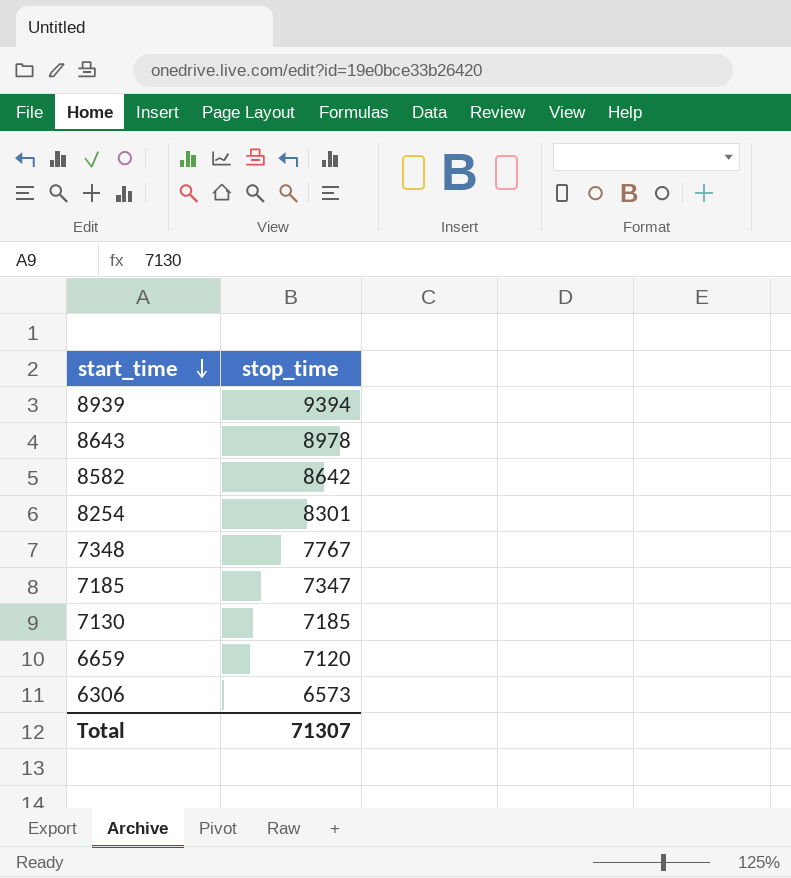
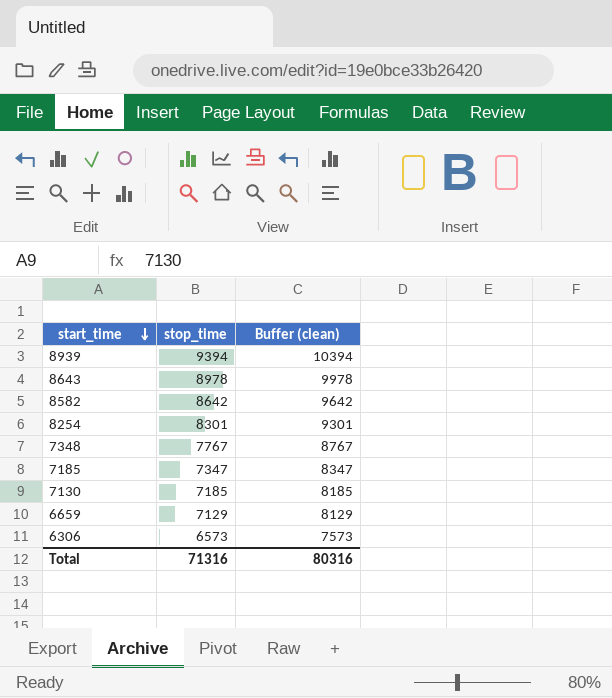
column Buffer (clean) | formula: none -> [stop_time] + 1000
6659 | stop_time: 7120 -> 7129
Total | stop_time: 71307 -> 71316

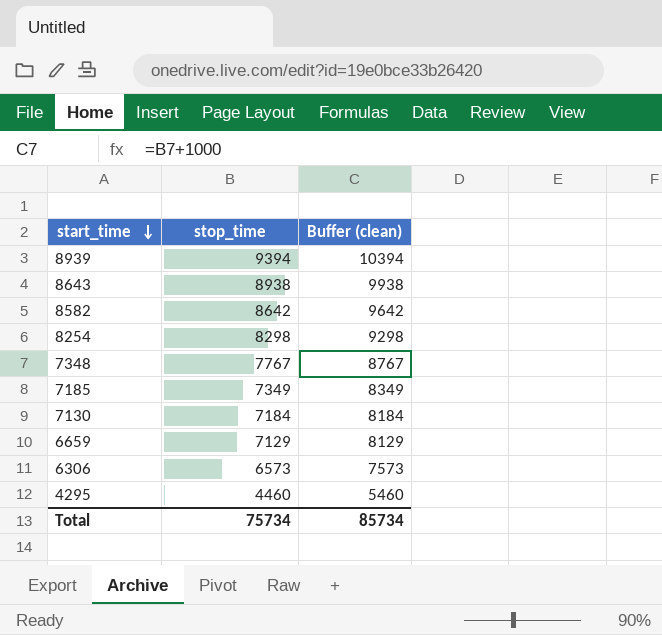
8643 | stop_time: 8978 -> 8938
8643 | Buffer (clean): 9978 -> 9938
8254 | stop_time: 8301 -> 8298
8254 | Buffer (clean): 9301 -> 9298
7185 | stop_time: 7347 -> 7349
7185 | Buffer (clean): 8347 -> 8349
7130 | stop_time: 7185 -> 7184
7130 | Buffer (clean): 8185 -> 8184
row 4295: none -> 4460 | 5460
Total | stop_time: 71316 -> 75734
Total | Buffer (clean): 80316 -> 85734

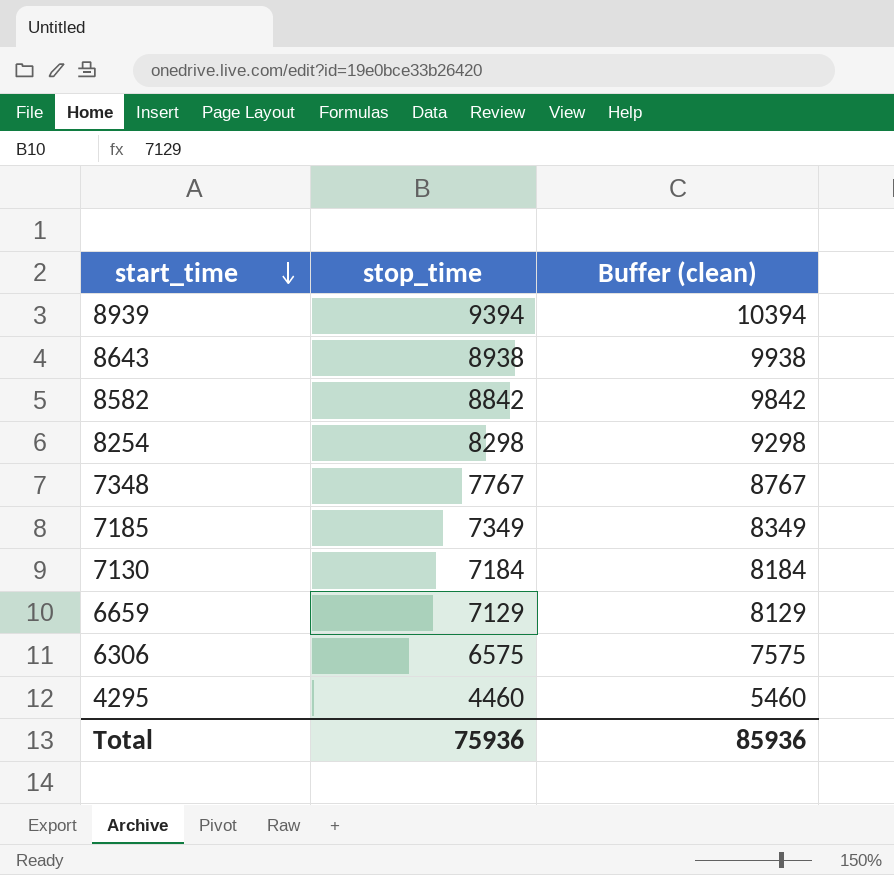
8582 | stop_time: 8642 -> 8842
8582 | Buffer (clean): 9642 -> 9842
6306 | stop_time: 6573 -> 6575
6306 | Buffer (clean): 7573 -> 7575
Total | stop_time: 75734 -> 75936
Total | Buffer (clean): 85734 -> 85936

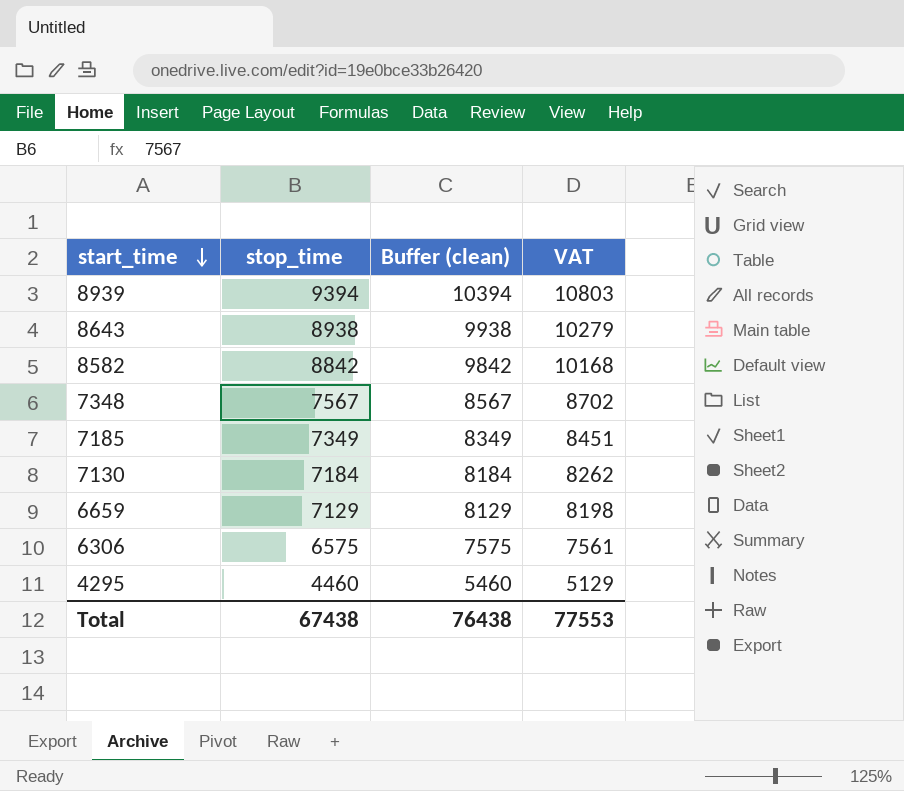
column VAT | formula: none -> [stop_time] * 1.15
row 8254: 8298 | 9298 -> none
7348 | stop_time: 7767 -> 7567
7348 | Buffer (clean): 8767 -> 8567
Total | stop_time: 75936 -> 67438
Total | Buffer (clean): 85936 -> 76438

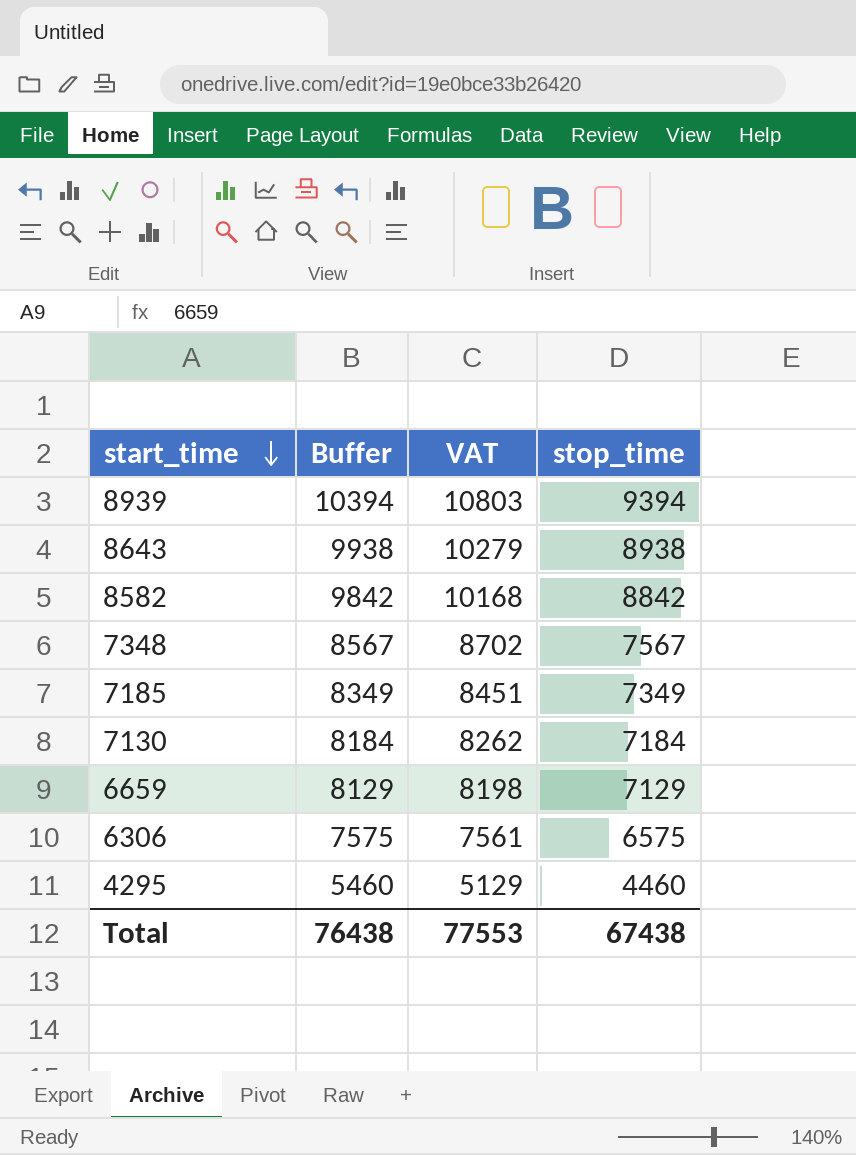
column name: Buffer (clean) -> Buffer
column stop_time | position: 2 -> 4

